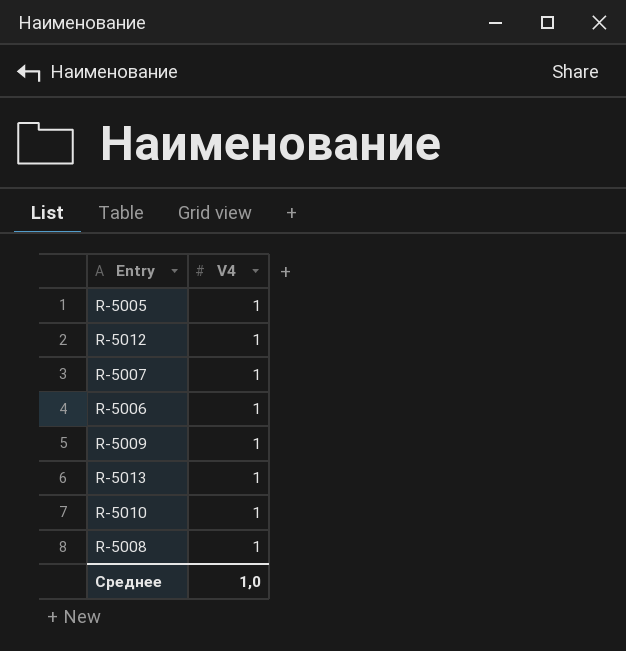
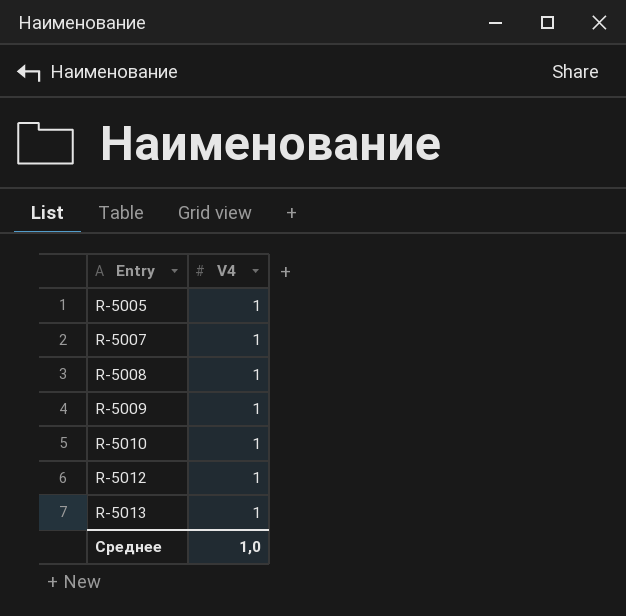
row order: none -> Entry ascending
row R-5006: 1 -> none

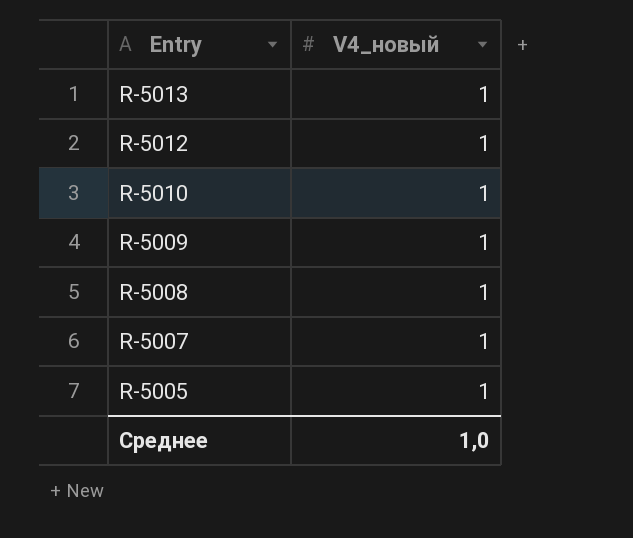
row order: Entry ascending -> Entry descending
column name: V4 -> V4_новый

